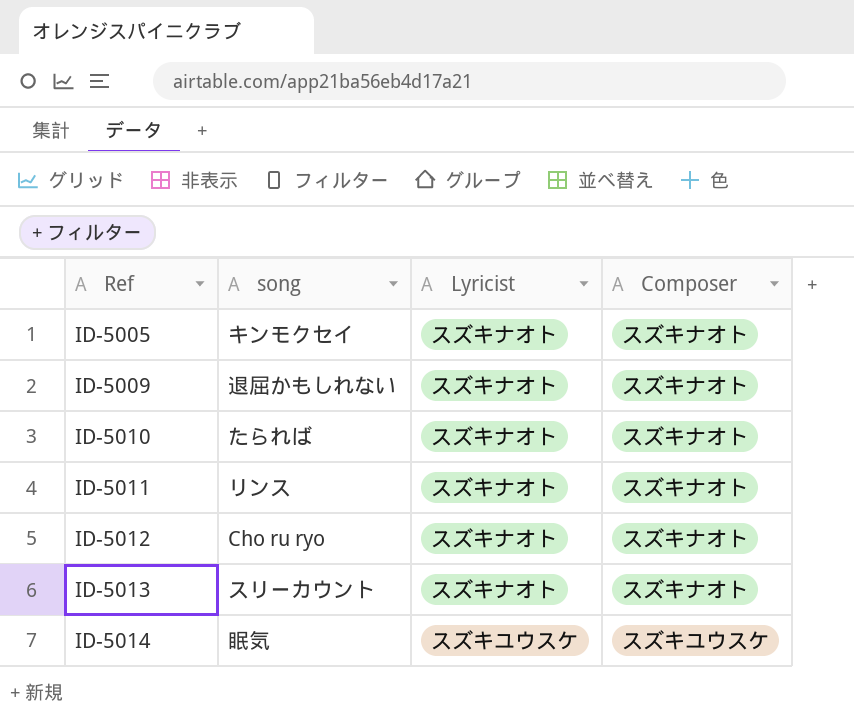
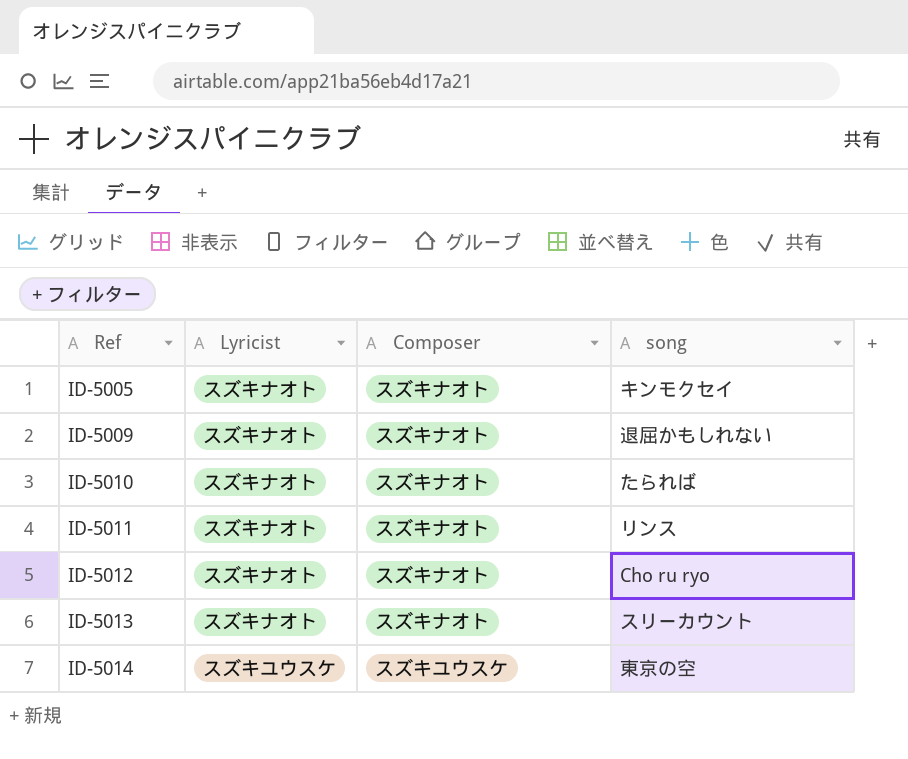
column song | position: 2 -> 4
ID-5014 | song: 眠気 -> 東京の空

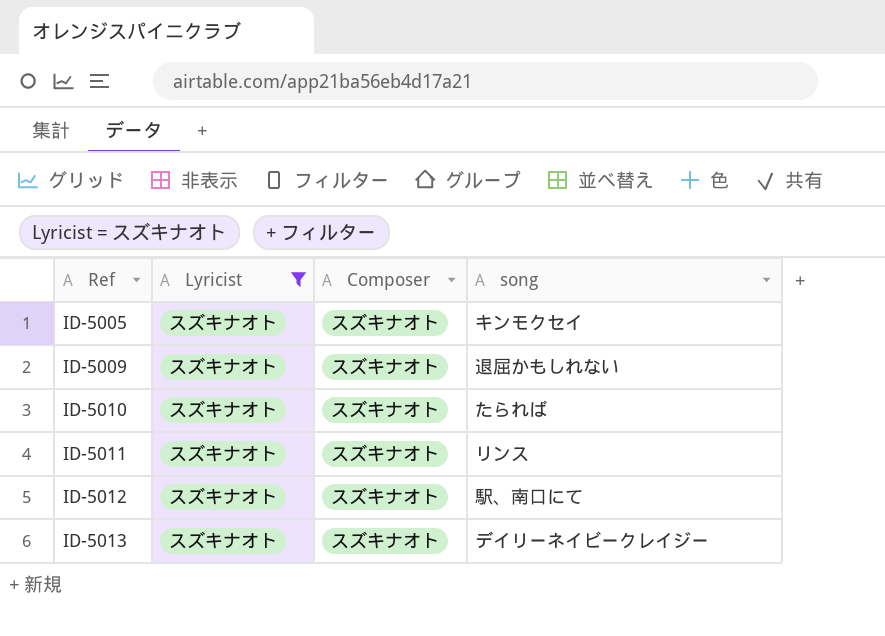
filter: none -> Lyricist = スズキナオト
ID-5012 | song: Cho ru ryo -> 駅、南口にて
ID-5013 | song: スリーカウント -> デイリーネイビークレイジー

